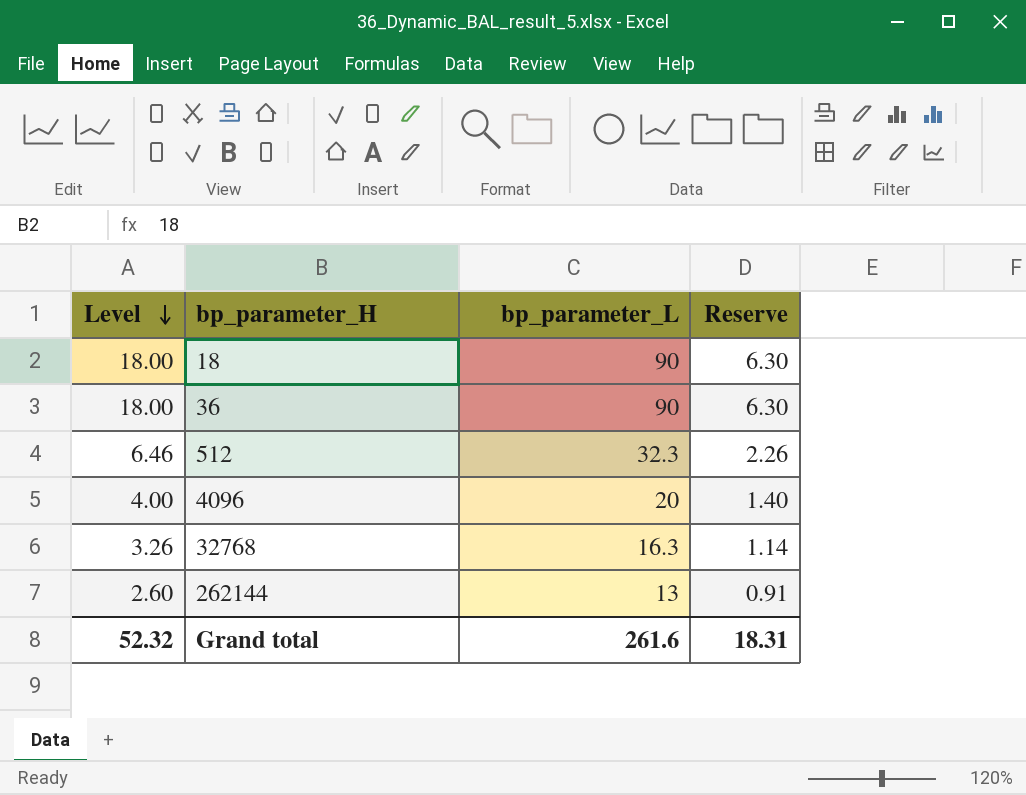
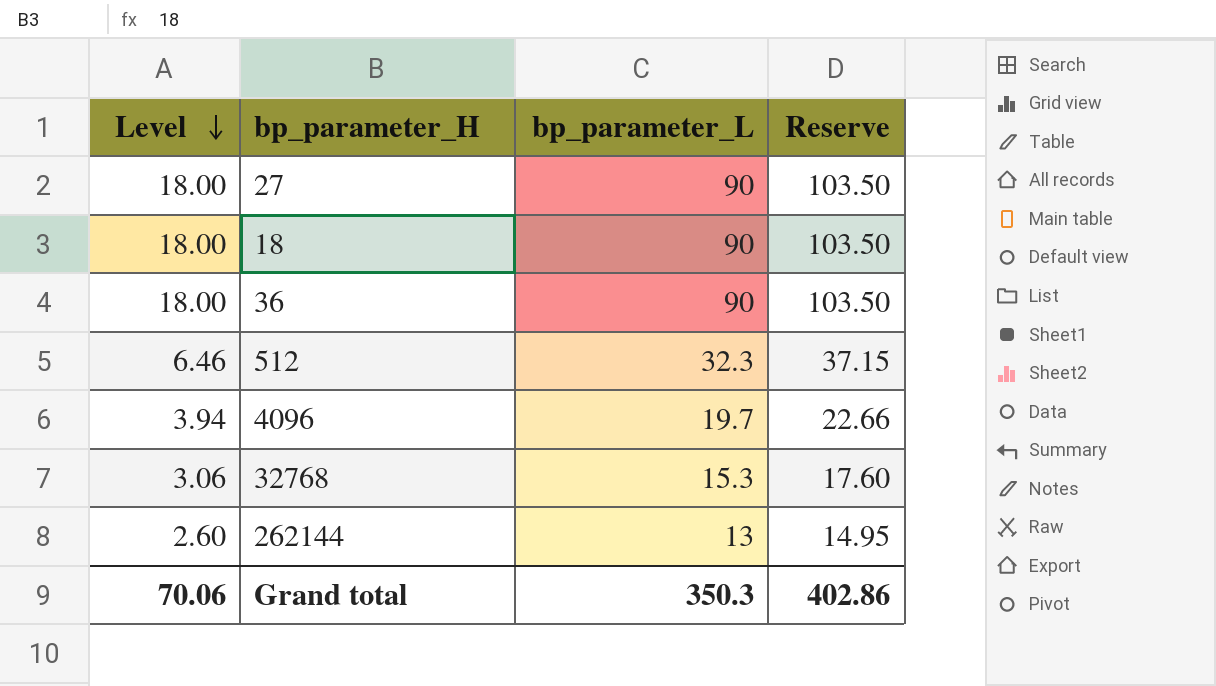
column Reserve | formula: [bp_parameter_L] * 0.07 -> [bp_parameter_L] * 1.15
row 27: none -> 18.00 | 90 | 103.50
4096 | Level: 4.00 -> 3.94
4096 | bp_parameter_L: 20 -> 19.7
32768 | Level: 3.26 -> 3.06
32768 | bp_parameter_L: 16.3 -> 15.3
Grand total | Level: 52.32 -> 70.06
Grand total | bp_parameter_L: 261.6 -> 350.3
Grand total | Reserve: 18.31 -> 402.86

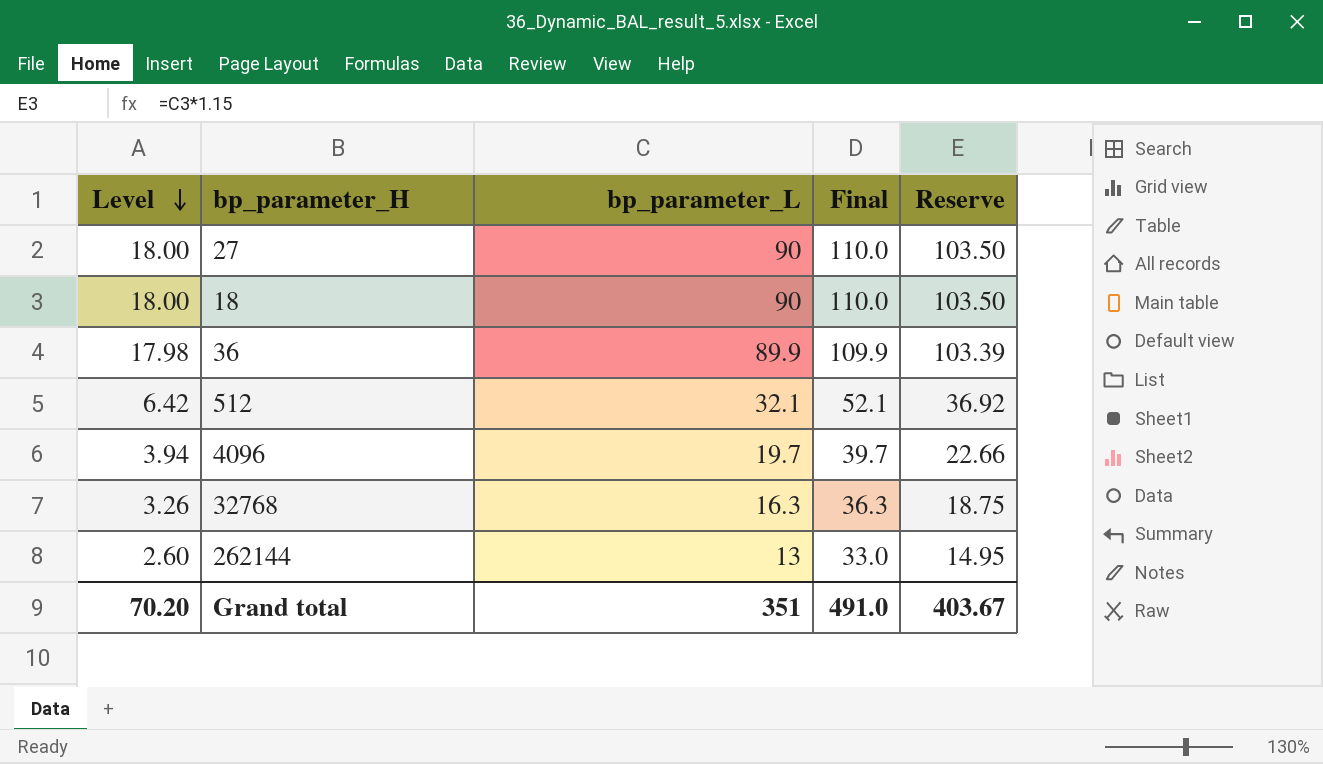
column Final | formula: none -> [bp_parameter_L] + 20
36 | Level: 18.00 -> 17.98
36 | bp_parameter_L: 90 -> 89.9
36 | Reserve: 103.50 -> 103.39
512 | Level: 6.46 -> 6.42
512 | bp_parameter_L: 32.3 -> 32.1
512 | Reserve: 37.15 -> 36.92
32768 | Level: 3.06 -> 3.26
32768 | bp_parameter_L: 15.3 -> 16.3
32768 | Reserve: 17.60 -> 18.75
Grand total | Level: 70.06 -> 70.20
Grand total | bp_parameter_L: 350.3 -> 351
Grand total | Reserve: 402.86 -> 403.67

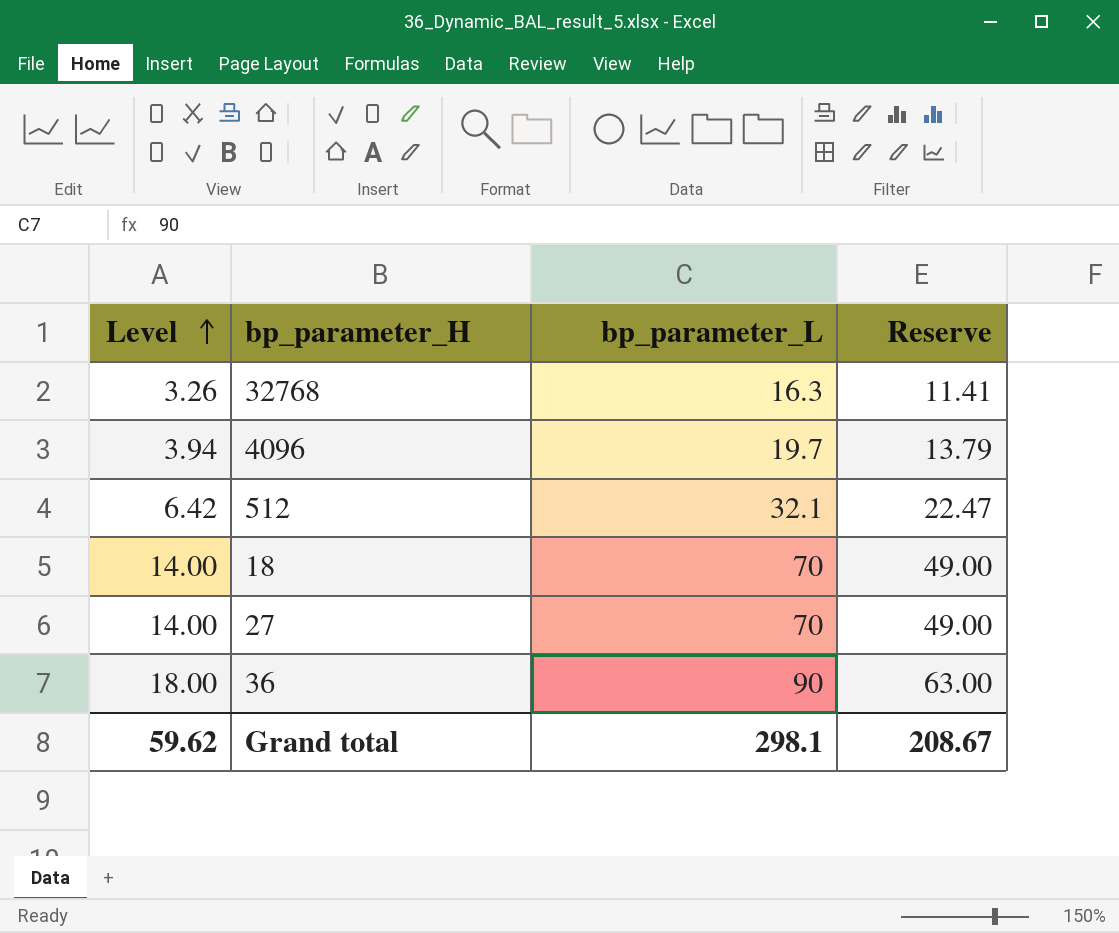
row order: Level descending -> Level ascending
column Final | formula: [bp_parameter_L] + 20 -> none
column Reserve | formula: [bp_parameter_L] * 1.15 -> [bp_parameter_L] * 0.7
row 262144: 2.60 | 13 | 33.0 | 14.95 -> none
18 | Level: 18.00 -> 14.00
18 | bp_parameter_L: 90 -> 70
27 | Level: 18.00 -> 14.00
27 | bp_parameter_L: 90 -> 70
36 | Level: 17.98 -> 18.00
36 | bp_parameter_L: 89.9 -> 90
Grand total | Level: 70.20 -> 59.62
Grand total | bp_parameter_L: 351 -> 298.1
Grand total | Reserve: 403.67 -> 208.67

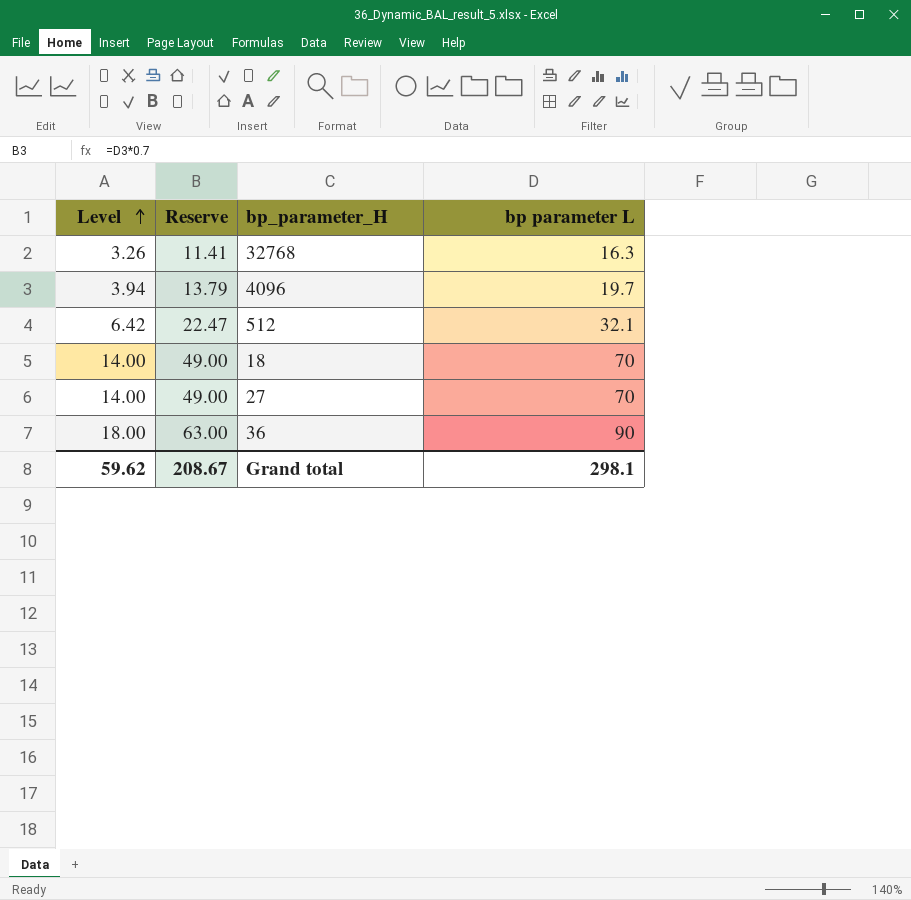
column Reserve | position: 4 -> 2
column name: bp_parameter_L -> bp parameter L

